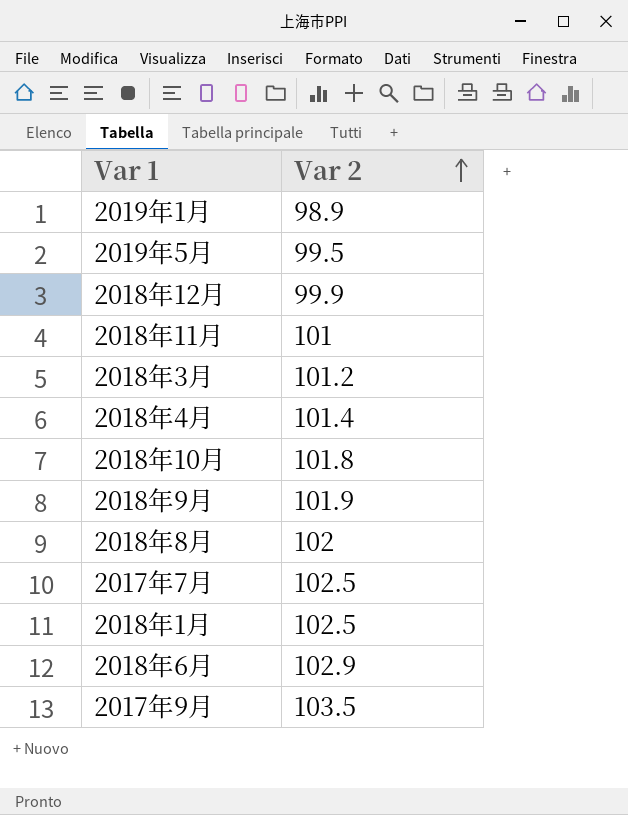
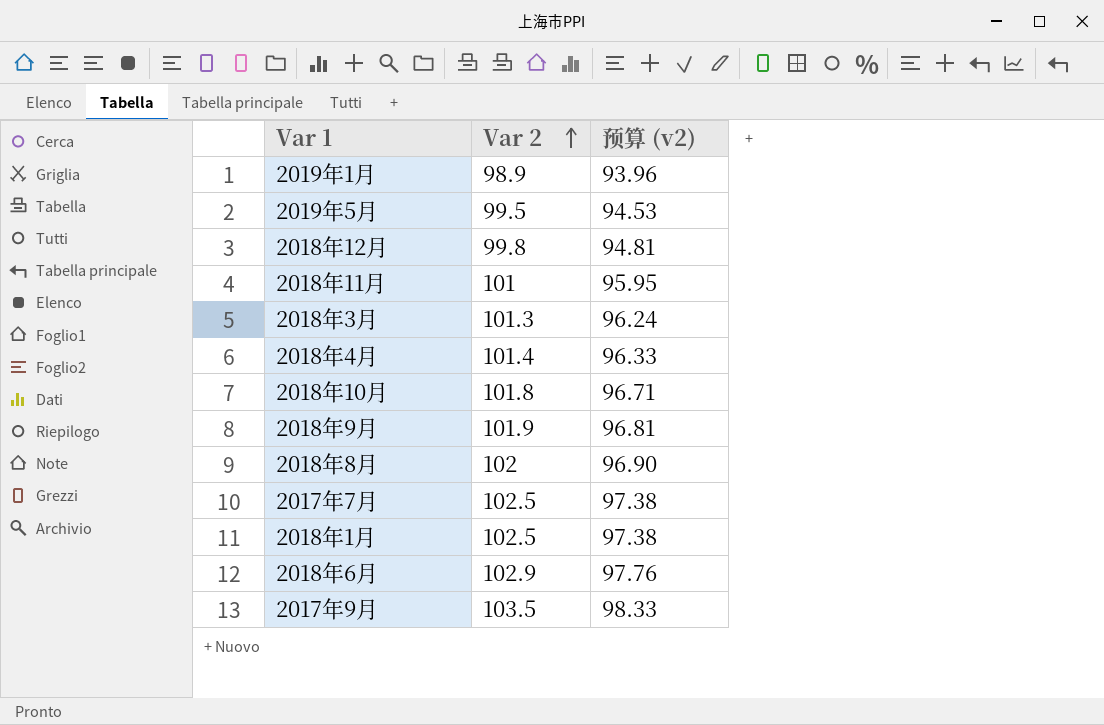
column 预算 (v2) | formula: none -> [Var 2] * 0.95
2018年12月 | Var 2: 99.9 -> 99.8
2018年3月 | Var 2: 101.2 -> 101.3

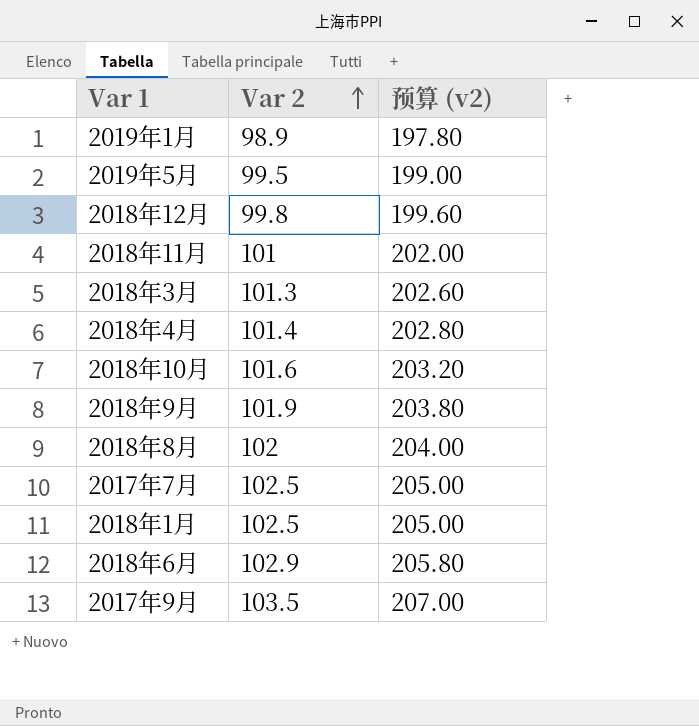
column 预算 (v2) | formula: [Var 2] * 0.95 -> [Var 2] * 2
2018年10月 | Var 2: 101.8 -> 101.6

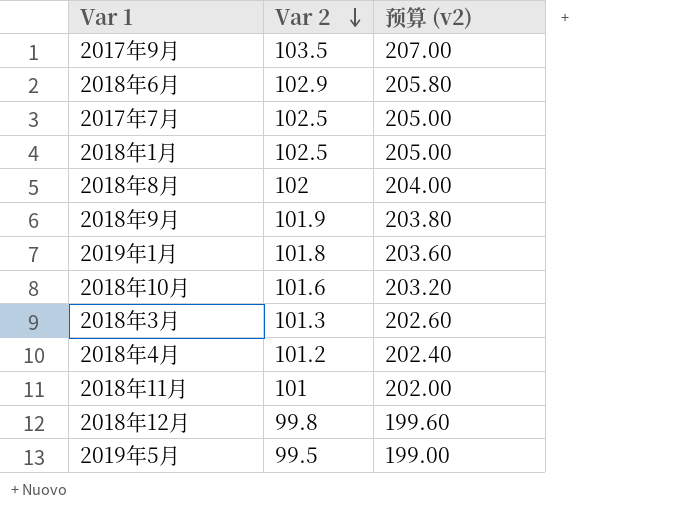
row order: Var 2 ascending -> Var 2 descending
2019年1月 | Var 2: 98.9 -> 101.8
2019年1月 | 预算 (v2): 197.80 -> 203.60
2018年4月 | Var 2: 101.4 -> 101.2
2018年4月 | 预算 (v2): 202.80 -> 202.40

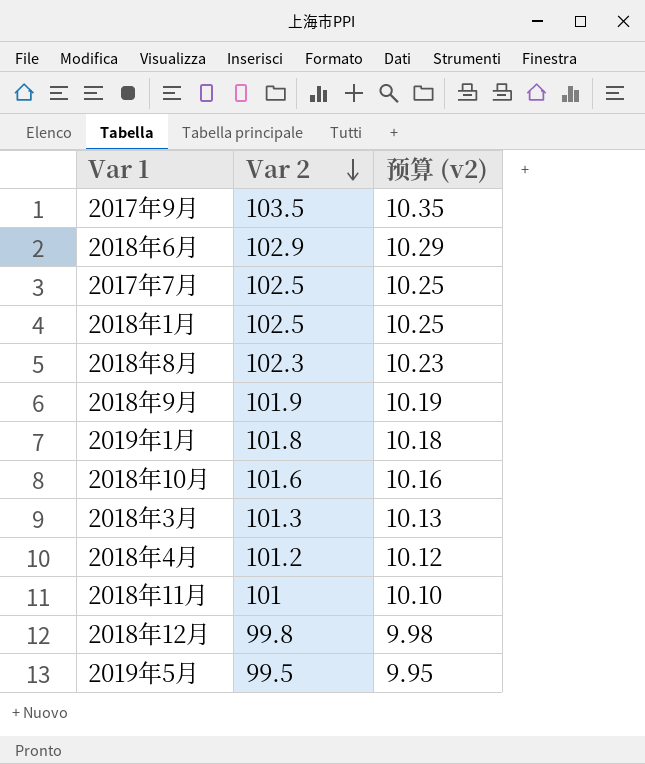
column 预算 (v2) | formula: [Var 2] * 2 -> [Var 2] * 0.1
2018年8月 | Var 2: 102 -> 102.3

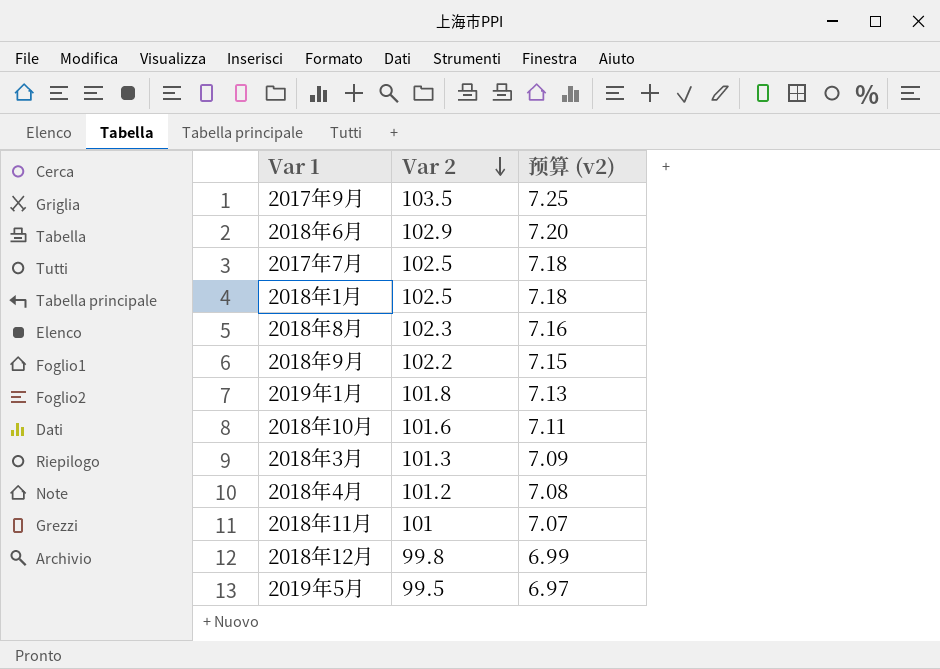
column 预算 (v2) | formula: [Var 2] * 0.1 -> [Var 2] * 0.07
2018年9月 | Var 2: 101.9 -> 102.2

